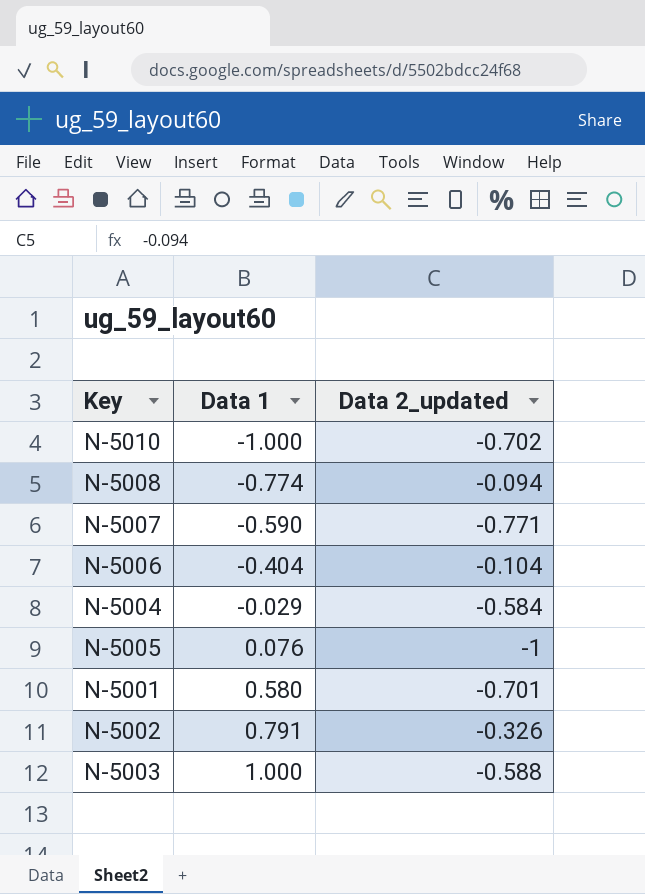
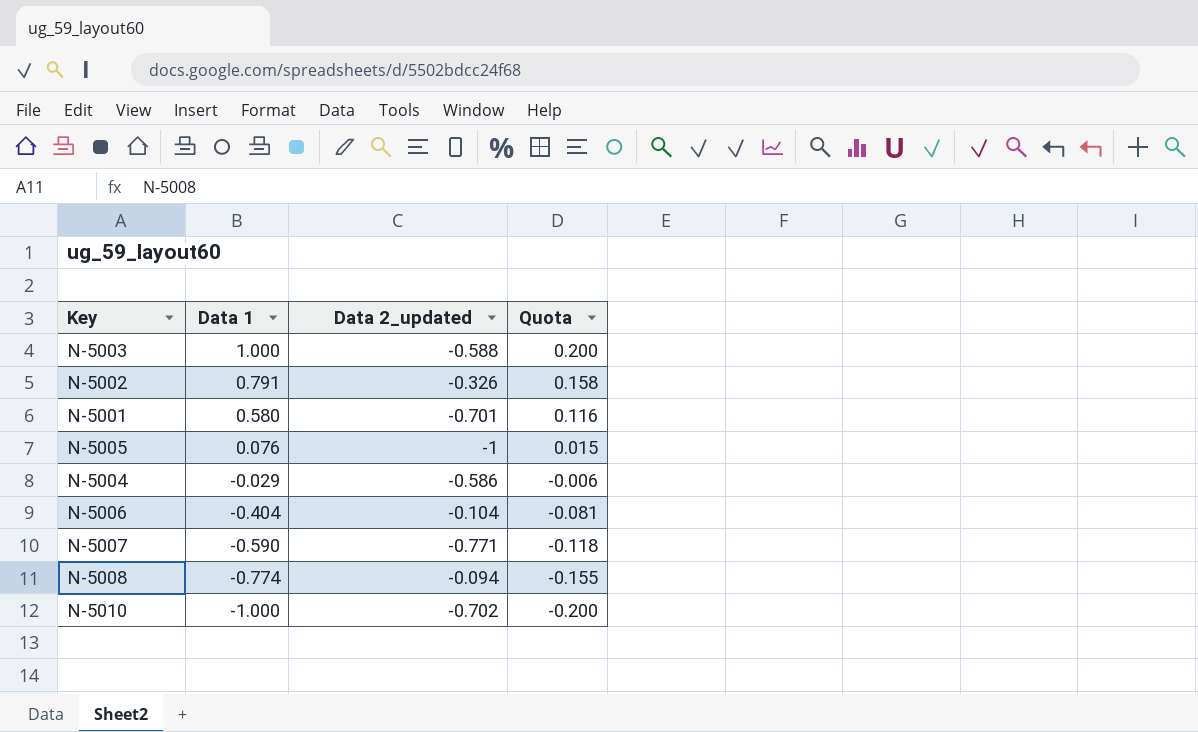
row order: Data 1 ascending -> Data 1 descending
column Quota | formula: none -> [Data 1] * 0.2
N-5004 | Data 2_updated: -0.584 -> -0.586

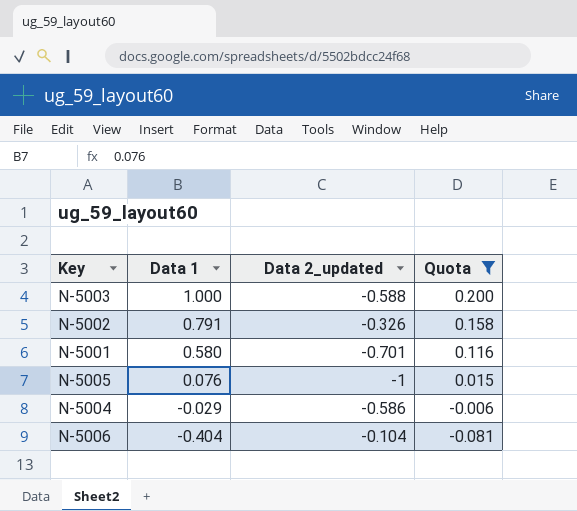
filter: none -> Quota >= -0.081

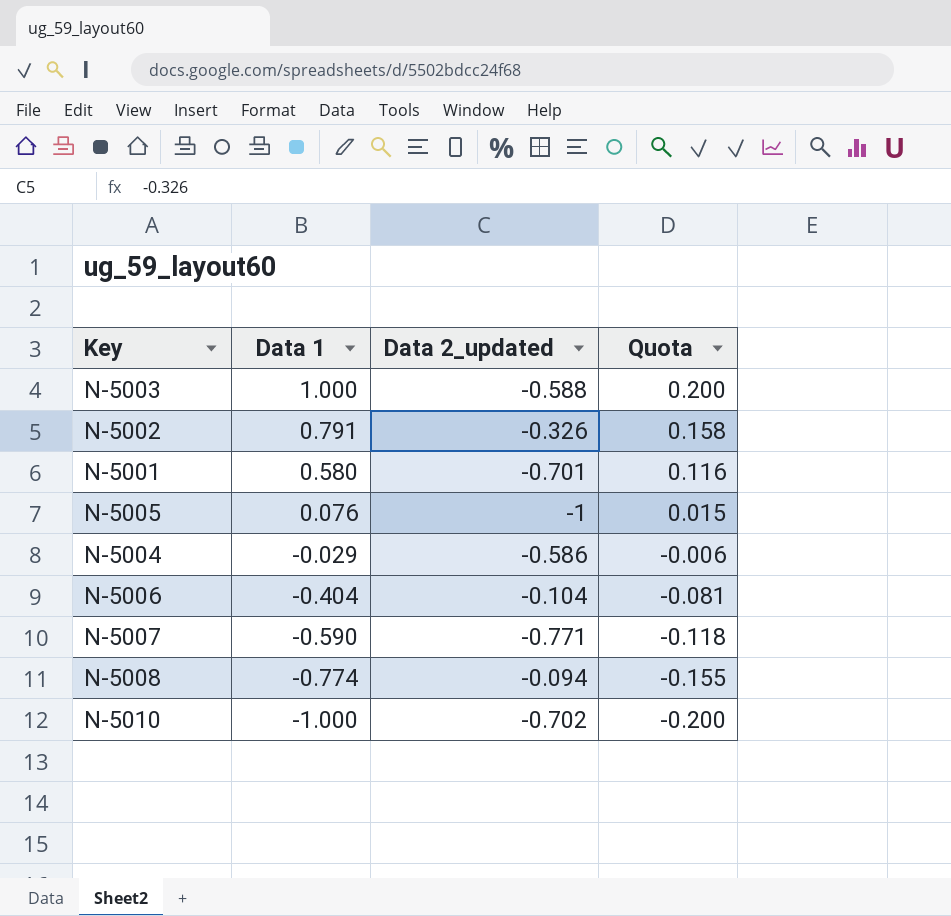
filter: Quota >= -0.081 -> none

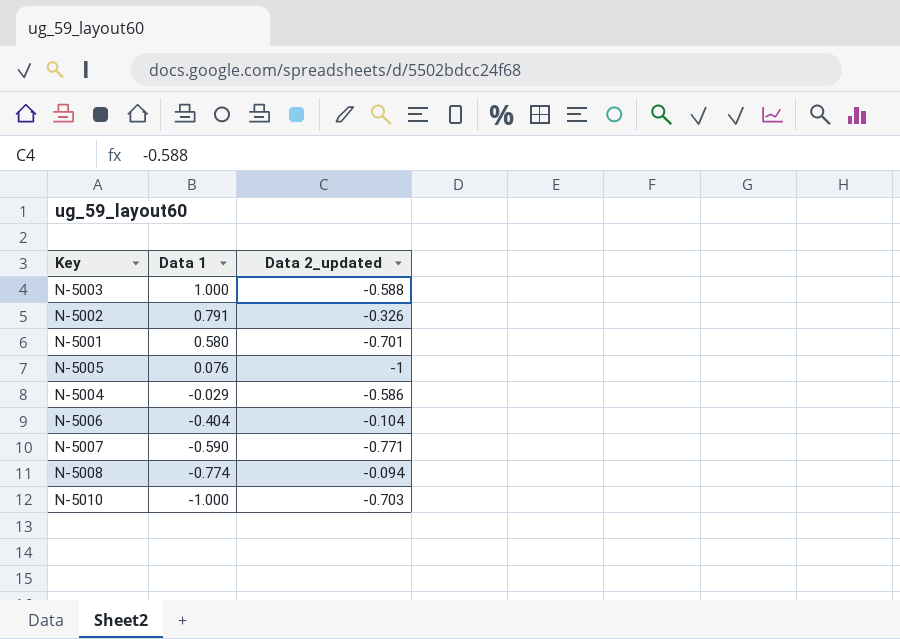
column Quota | formula: [Data 1] * 0.2 -> none
N-5010 | Data 2_updated: -0.702 -> -0.703

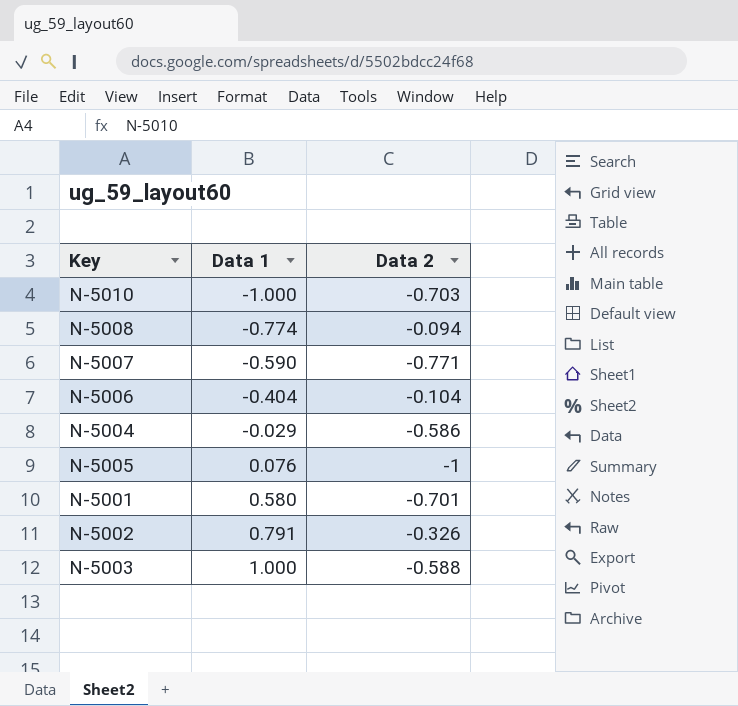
row order: Data 1 descending -> Data 1 ascending
column name: Data 2_updated -> Data 2

